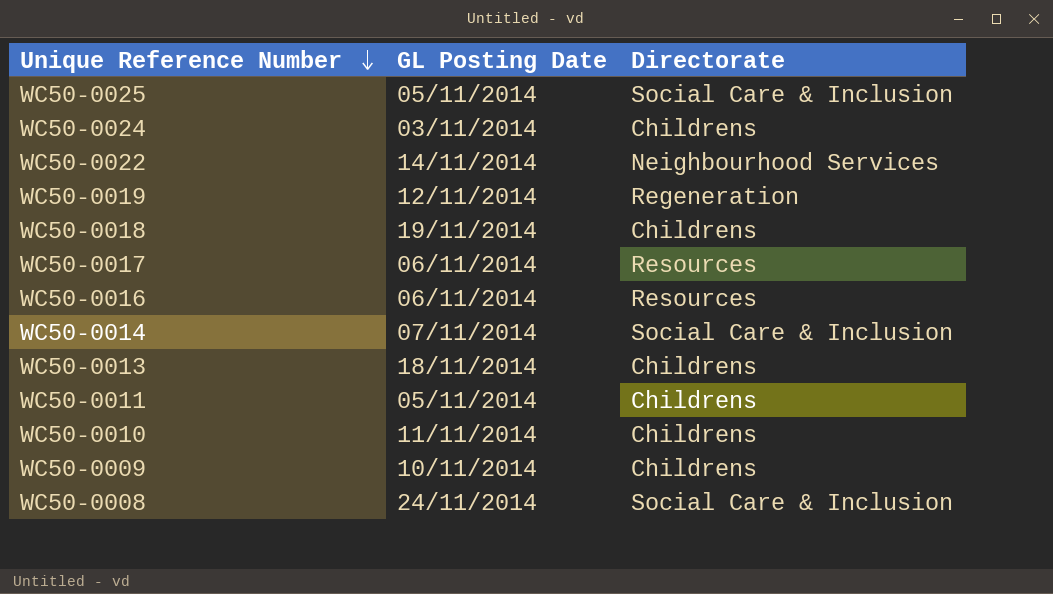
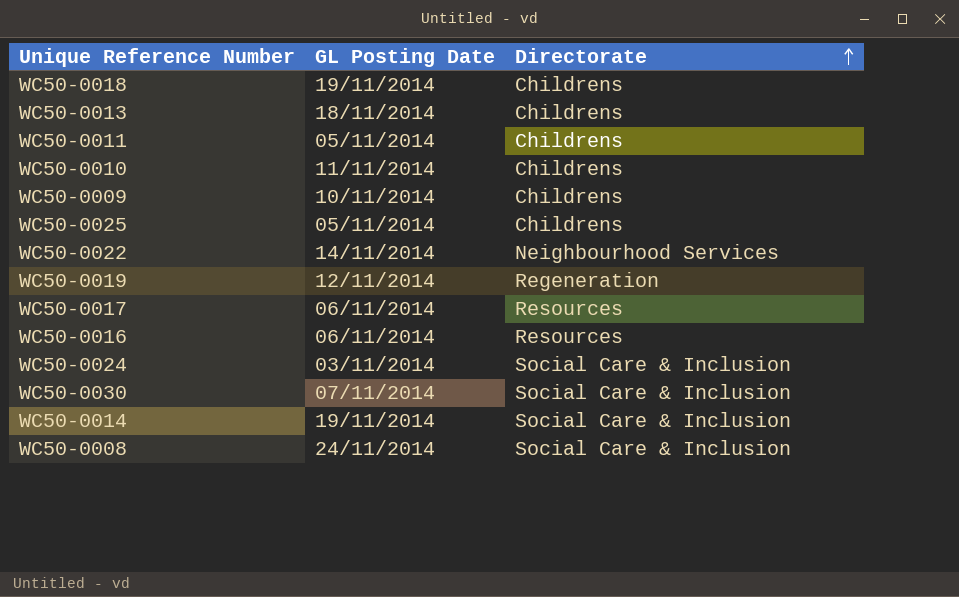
row order: Unique Reference Number descending -> Directorate ascending
WC50-0025 | Directorate: Social Care & Inclusion -> Childrens
WC50-0024 | Directorate: Childrens -> Social Care & Inclusion
row WC50-0030: none -> 07/11/2014 | Social Care & Inclusion
WC50-0014 | GL Posting Date: 07/11/2014 -> 19/11/2014

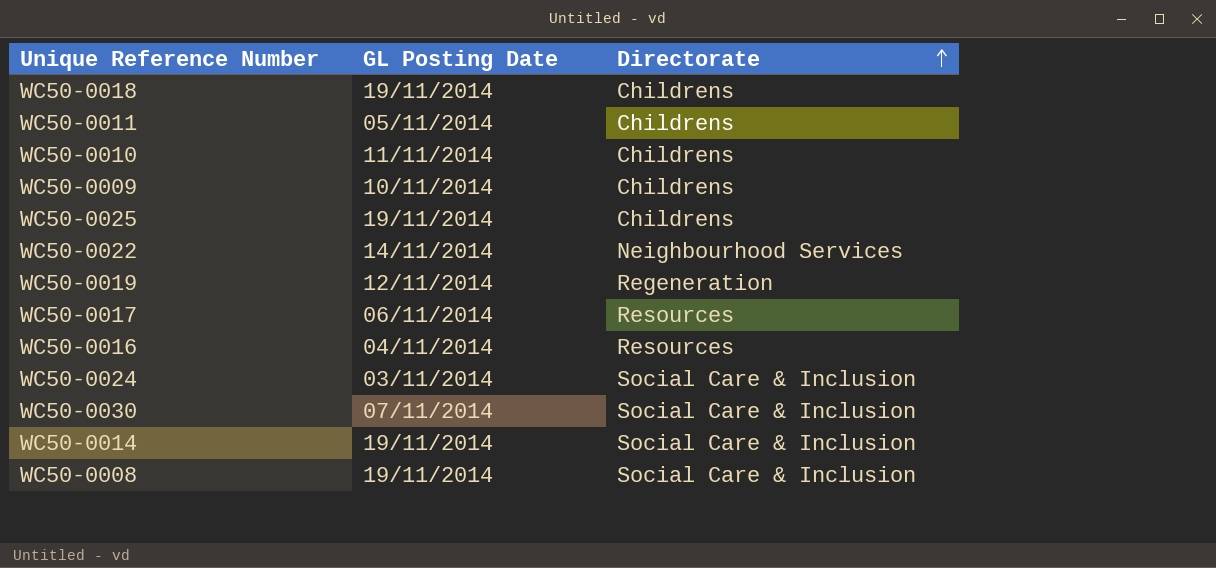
row WC50-0013: 18/11/2014 | Childrens -> none
WC50-0025 | GL Posting Date: 05/11/2014 -> 19/11/2014
WC50-0016 | GL Posting Date: 06/11/2014 -> 04/11/2014
WC50-0008 | GL Posting Date: 24/11/2014 -> 19/11/2014

